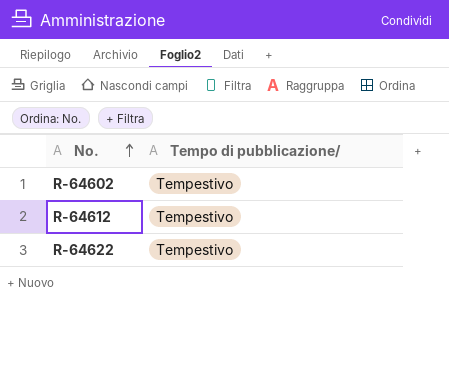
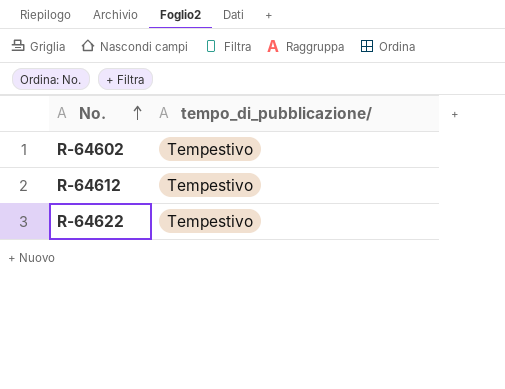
column name: Tempo di pubblicazione/ -> tempo_di_pubblicazione/

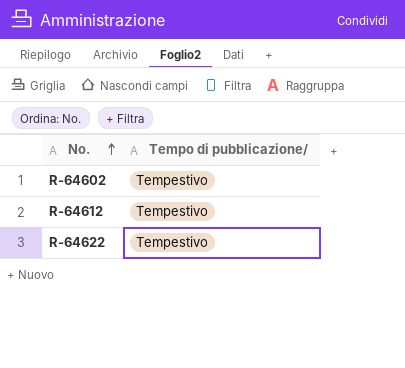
column name: tempo_di_pubblicazione/ -> Tempo di pubblicazione/

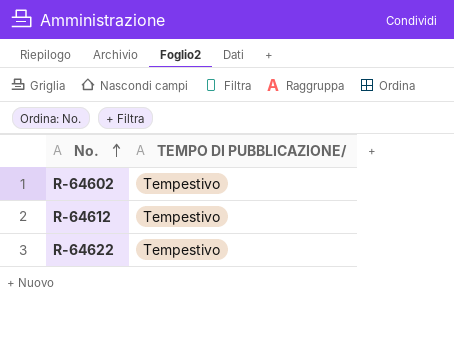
column name: Tempo di pubblicazione/ -> TEMPO DI PUBBLICAZIONE/

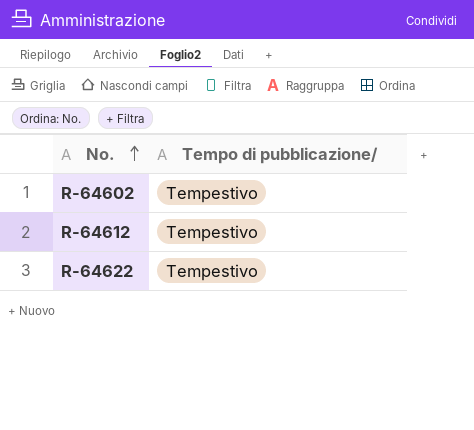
column name: TEMPO DI PUBBLICAZIONE/ -> Tempo di pubblicazione/

